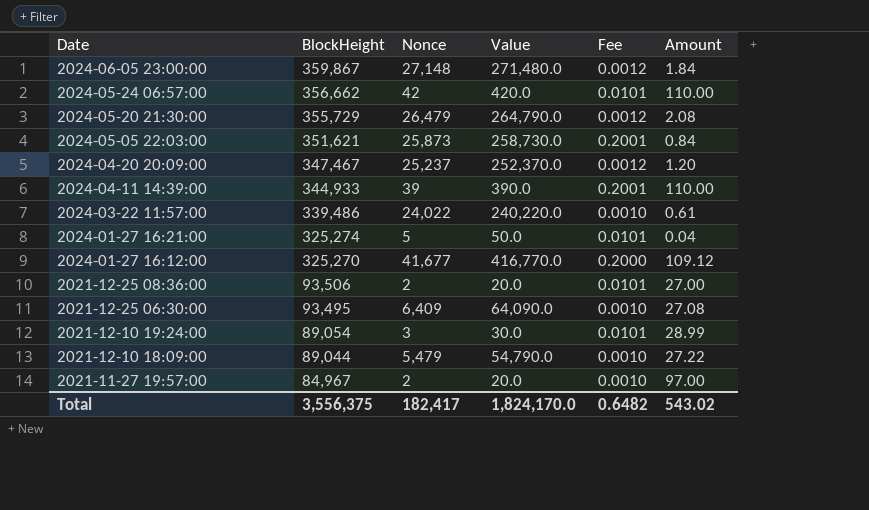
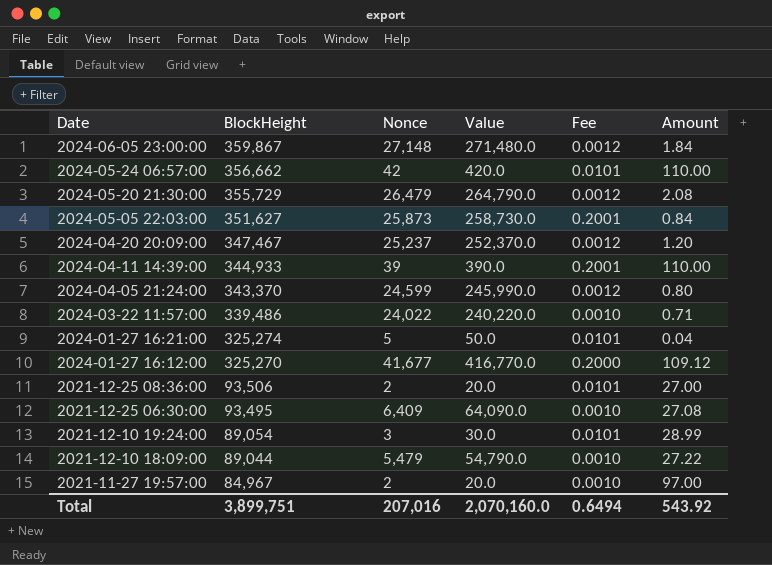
2024-05-05 22:03:00 | BlockHeight: 351,621 -> 351,627
row 2024-04-05 21:24:00: none -> 343,370 | 24,599 | 245,990.0 | 0.0012 | 0.80
2024-03-22 11:57:00 | Amount: 0.61 -> 0.71
Total | BlockHeight: 3,556,375 -> 3,899,751
Total | Nonce: 182,417 -> 207,016
Total | Value: 1,824,170.0 -> 2,070,160.0
Total | Fee: 0.6482 -> 0.6494
Total | Amount: 543.02 -> 543.92

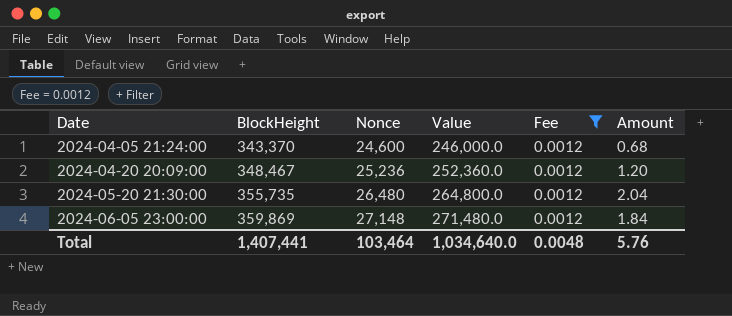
filter: none -> Fee = 0.0012
row order: Date descending -> Date ascending
2024-04-05 21:24:00 | Nonce: 24,599 -> 24,600
2024-04-05 21:24:00 | Value: 245,990.0 -> 246,000.0
2024-04-05 21:24:00 | Amount: 0.80 -> 0.68
2024-04-20 20:09:00 | BlockHeight: 347,467 -> 348,467
2024-04-20 20:09:00 | Nonce: 25,237 -> 25,236
2024-04-20 20:09:00 | Value: 252,370.0 -> 252,360.0
2024-05-20 21:30:00 | BlockHeight: 355,729 -> 355,735
2024-05-20 21:30:00 | Nonce: 26,479 -> 26,480
2024-05-20 21:30:00 | Value: 264,790.0 -> 264,800.0
2024-05-20 21:30:00 | Amount: 2.08 -> 2.04
2024-06-05 23:00:00 | BlockHeight: 359,867 -> 359,869
Total | BlockHeight: 3,899,751 -> 1,407,441
Total | Nonce: 207,016 -> 103,464
Total | Value: 2,070,160.0 -> 1,034,640.0
Total | Fee: 0.6494 -> 0.0048
Total | Amount: 543.92 -> 5.76

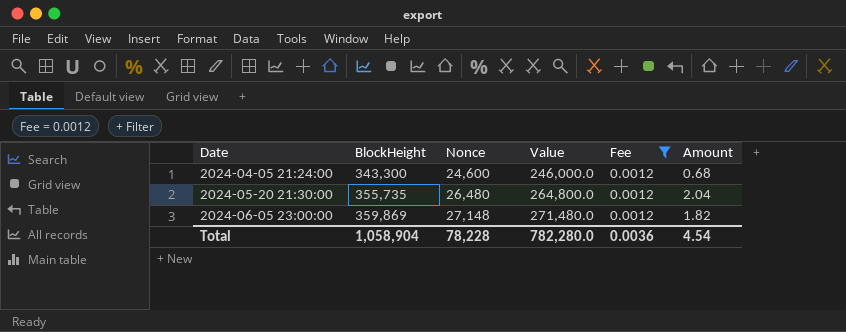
row 2024-04-20 20:09:00: 348,467 | 25,236 | 252,360.0 | 0.0012 | 1.20 -> none
2024-04-05 21:24:00 | BlockHeight: 343,370 -> 343,300
2024-06-05 23:00:00 | Amount: 1.84 -> 1.82
Total | BlockHeight: 1,407,441 -> 1,058,904
Total | Nonce: 103,464 -> 78,228
Total | Value: 1,034,640.0 -> 782,280.0
Total | Fee: 0.0048 -> 0.0036
Total | Amount: 5.76 -> 4.54

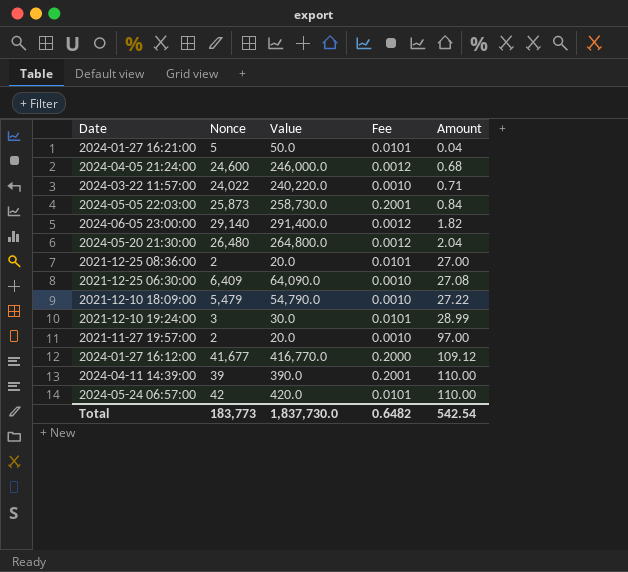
filter: Fee = 0.0012 -> none
row order: Date ascending -> Amount ascending
column BlockHeight | position: 2 -> none
2024-06-05 23:00:00 | Nonce: 27,148 -> 29,140
2024-06-05 23:00:00 | Value: 271,480.0 -> 291,400.0
Total | Nonce: 78,228 -> 183,773
Total | Value: 782,280.0 -> 1,837,730.0
Total | Fee: 0.0036 -> 0.6482
Total | Amount: 4.54 -> 542.54

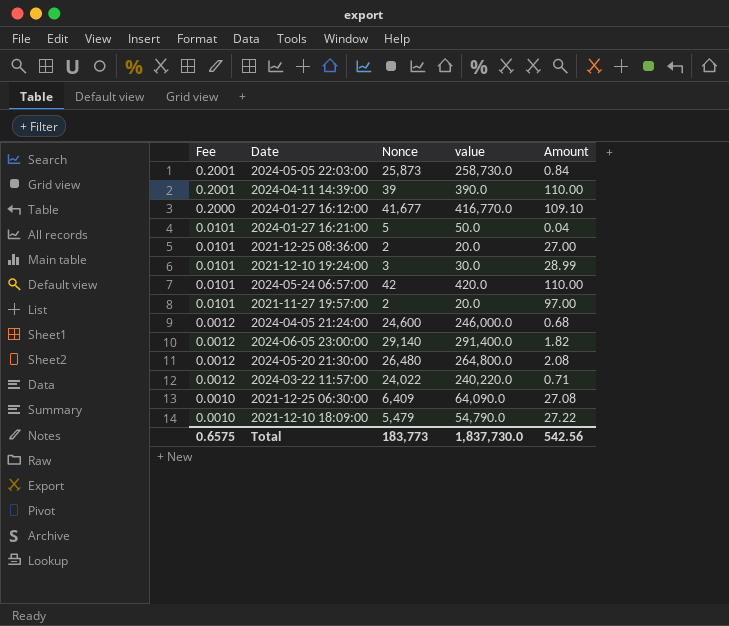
row order: Amount ascending -> Fee descending
column Fee | position: 4 -> 1
column name: Value -> value
2024-01-27 16:12:00 | Amount: 109.12 -> 109.10
2021-11-27 19:57:00 | Fee: 0.0010 -> 0.0101
2024-05-20 21:30:00 | Amount: 2.04 -> 2.08
2024-03-22 11:57:00 | Fee: 0.0010 -> 0.0012
Total | Fee: 0.6482 -> 0.6575
Total | Amount: 542.54 -> 542.56

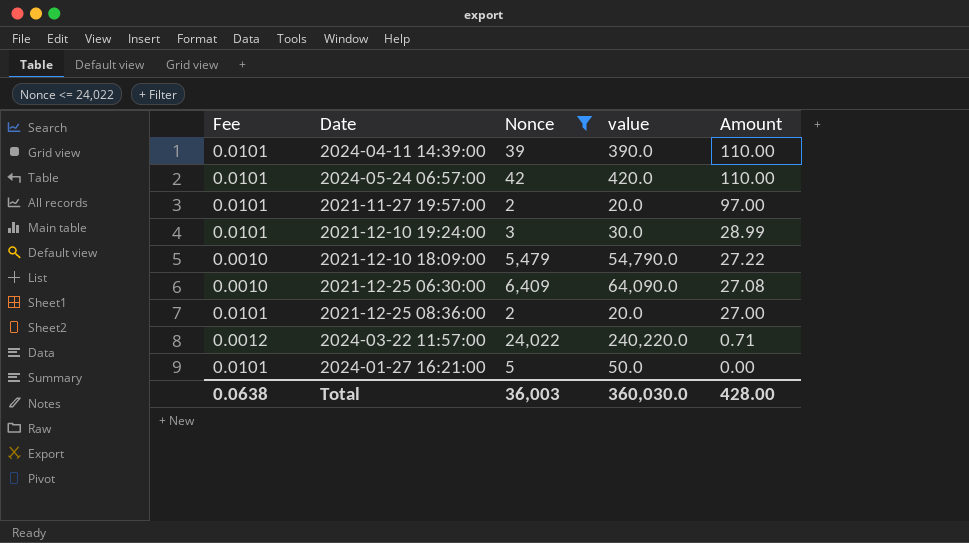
filter: none -> Nonce <= 24,022
row order: Fee descending -> Amount descending
2024-04-11 14:39:00 | Fee: 0.2001 -> 0.0101
2024-01-27 16:21:00 | Amount: 0.04 -> 0.00
Total | Fee: 0.6575 -> 0.0638
Total | Nonce: 183,773 -> 36,003
Total | value: 1,837,730.0 -> 360,030.0
Total | Amount: 542.56 -> 428.00

